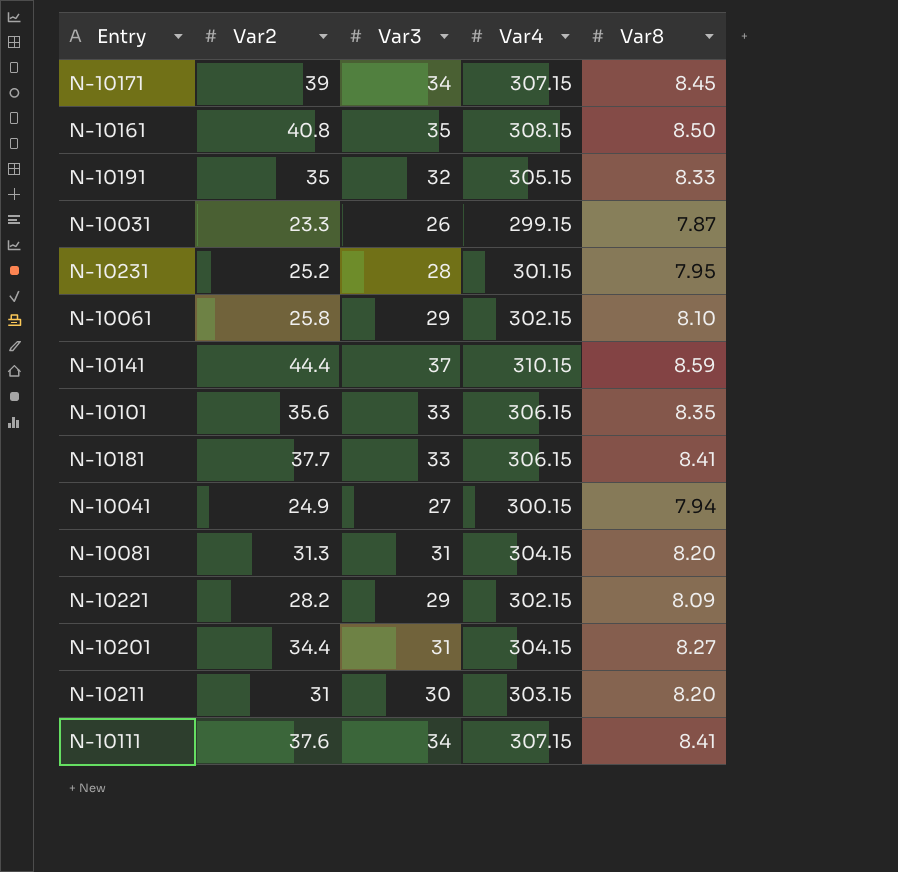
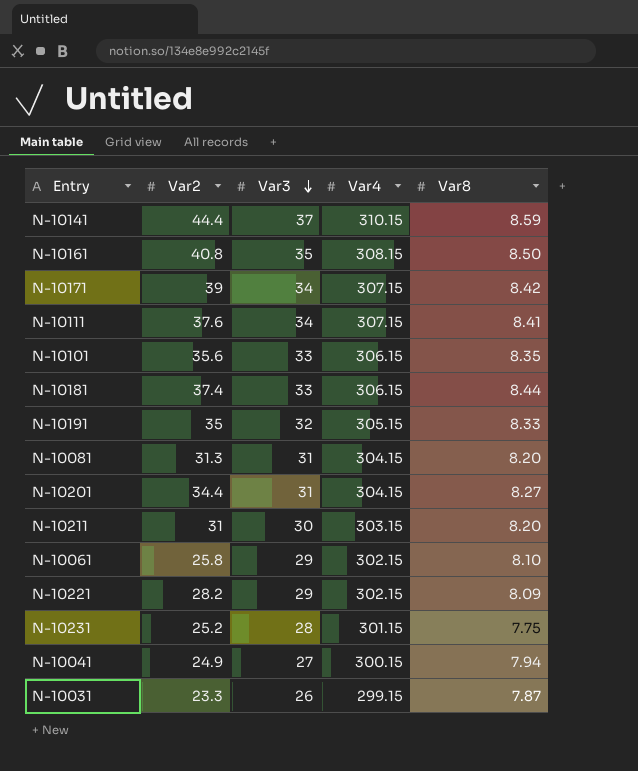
row order: none -> Var3 descending
N-10171 | Var8: 8.45 -> 8.42
N-10181 | Var2: 37.7 -> 37.4
N-10181 | Var8: 8.41 -> 8.44
N-10231 | Var8: 7.95 -> 7.75

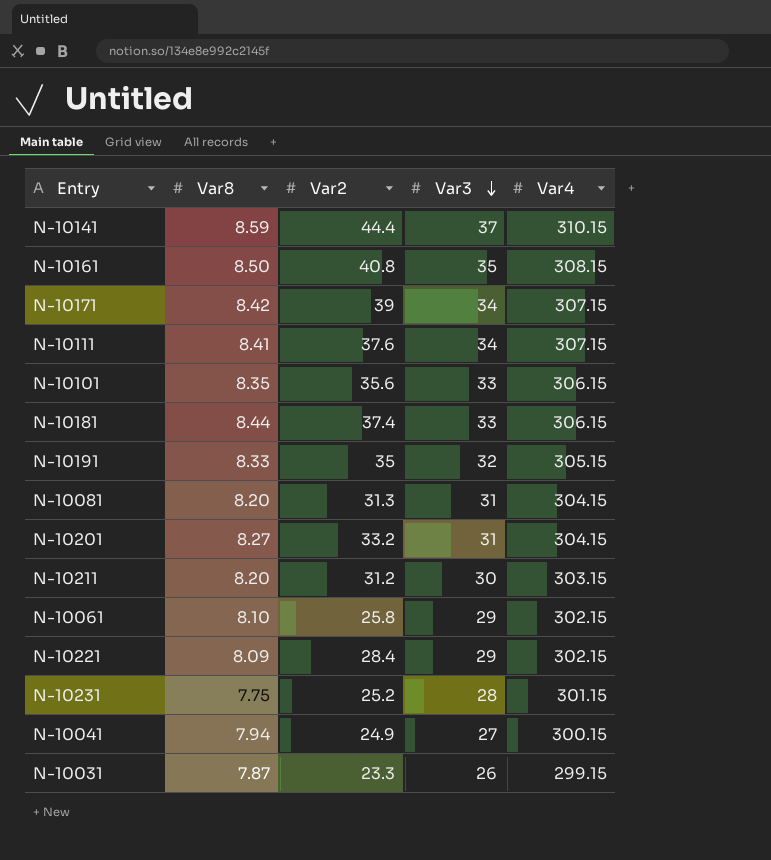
column Var8 | position: 5 -> 2
N-10201 | Var2: 34.4 -> 33.2
N-10211 | Var2: 31 -> 31.2
N-10221 | Var2: 28.2 -> 28.4

